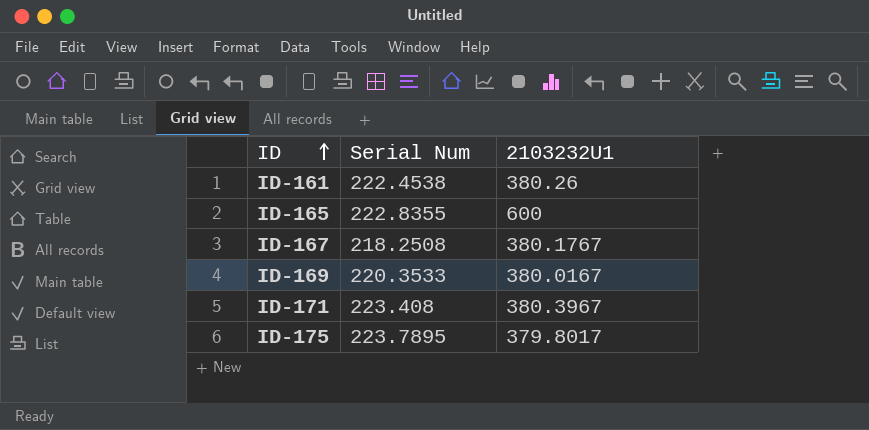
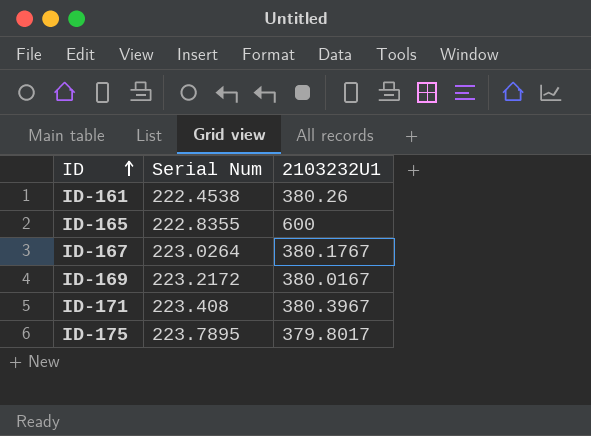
ID-167 | Serial Num: 218.2508 -> 223.0264
ID-169 | Serial Num: 220.3533 -> 223.2172

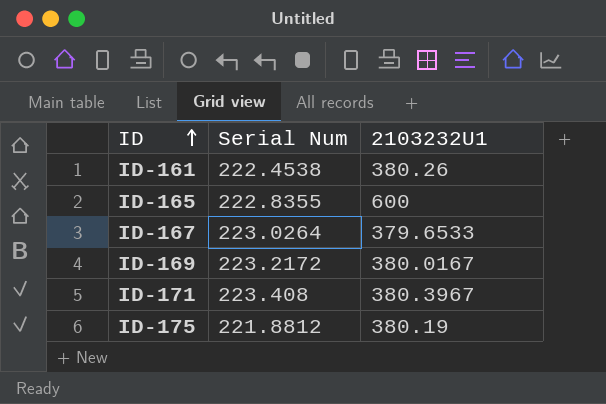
ID-167 | 2103232U1: 380.1767 -> 379.6533
ID-175 | Serial Num: 223.7895 -> 221.8812
ID-175 | 2103232U1: 379.8017 -> 380.19

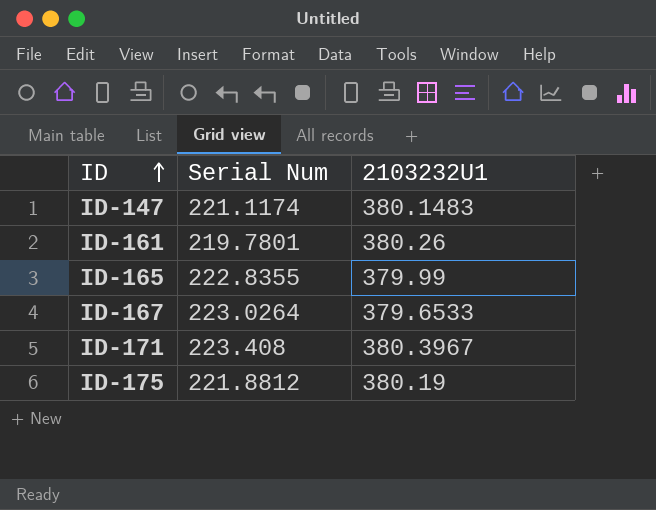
row ID-169: 223.2172 | 380.0167 -> none
row ID-147: none -> 221.1174 | 380.1483
ID-161 | Serial Num: 222.4538 -> 219.7801
ID-165 | 2103232U1: 600 -> 379.99

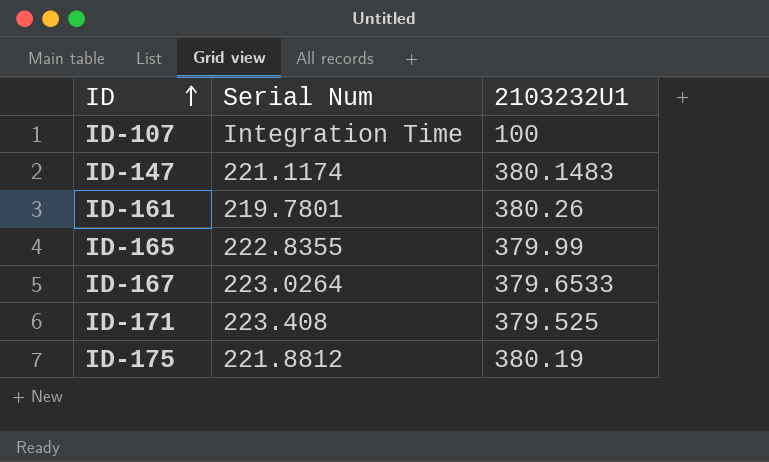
row ID-107: none -> Integration Time | 100
ID-171 | 2103232U1: 380.3967 -> 379.525

